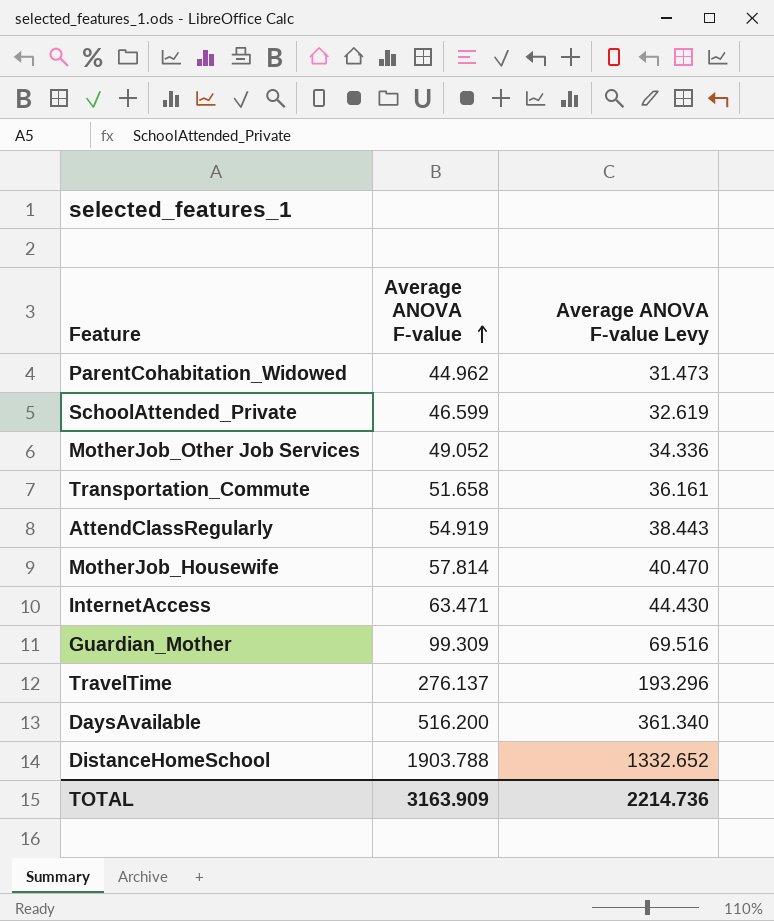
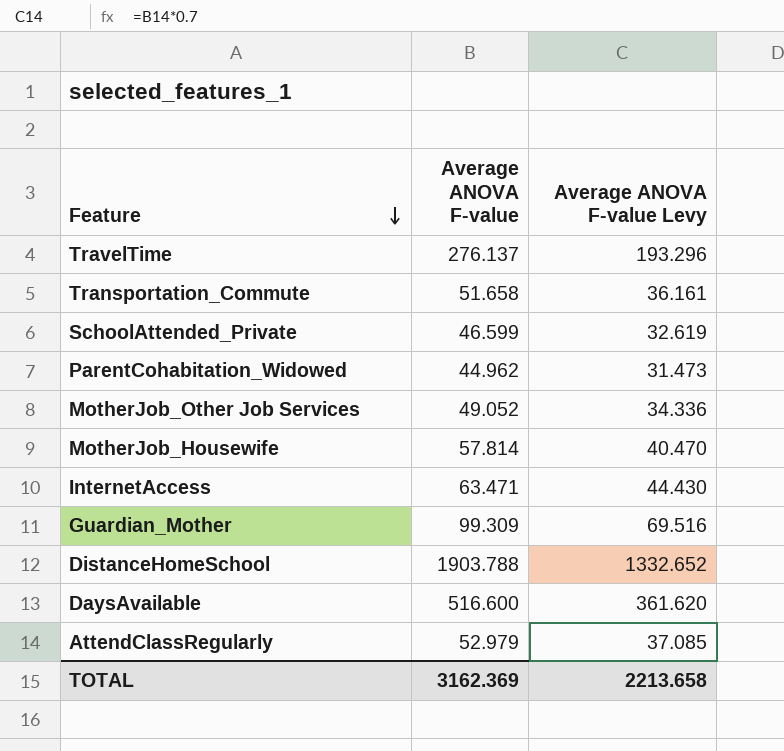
row order: Average ANOVA F-value ascending -> Feature descending
DaysAvailable | Average ANOVA F-value: 516.200 -> 516.600
DaysAvailable | Average ANOVA F-value Levy: 361.340 -> 361.620
AttendClassRegularly | Average ANOVA F-value: 54.919 -> 52.979
AttendClassRegularly | Average ANOVA F-value Levy: 38.443 -> 37.085
TOTAL | Average ANOVA F-value: 3163.909 -> 3162.369
TOTAL | Average ANOVA F-value Levy: 2214.736 -> 2213.658

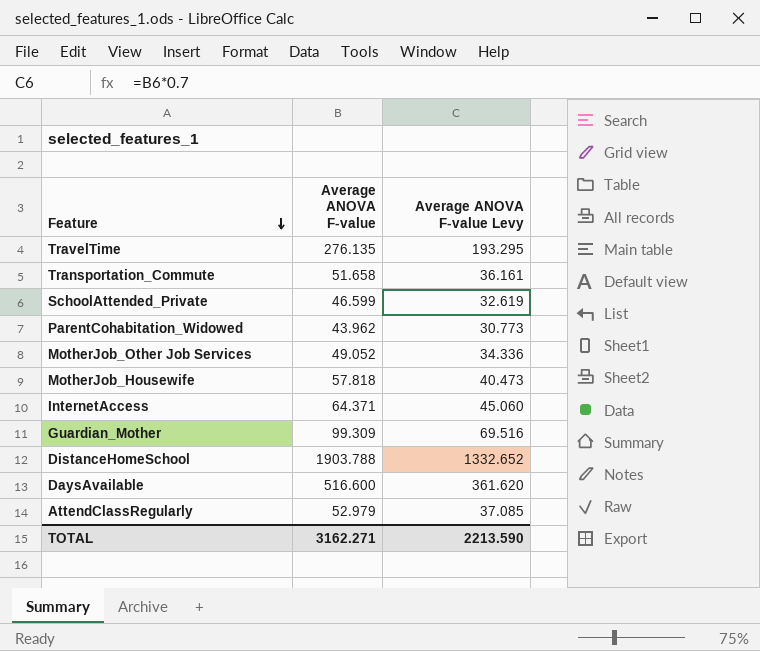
TravelTime | Average ANOVA F-value: 276.137 -> 276.135
TravelTime | Average ANOVA F-value Levy: 193.296 -> 193.295
ParentCohabitation_Widowed | Average ANOVA F-value: 44.962 -> 43.962
ParentCohabitation_Widowed | Average ANOVA F-value Levy: 31.473 -> 30.773
MotherJob_Housewife | Average ANOVA F-value: 57.814 -> 57.818
MotherJob_Housewife | Average ANOVA F-value Levy: 40.470 -> 40.473
InternetAccess | Average ANOVA F-value: 63.471 -> 64.371
InternetAccess | Average ANOVA F-value Levy: 44.430 -> 45.060
TOTAL | Average ANOVA F-value: 3162.369 -> 3162.271
TOTAL | Average ANOVA F-value Levy: 2213.658 -> 2213.590

